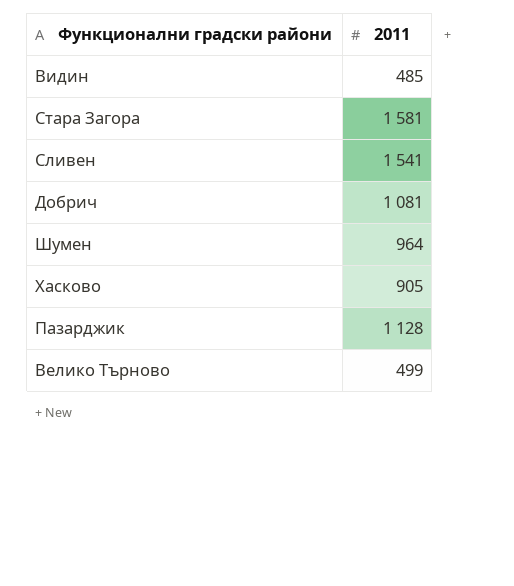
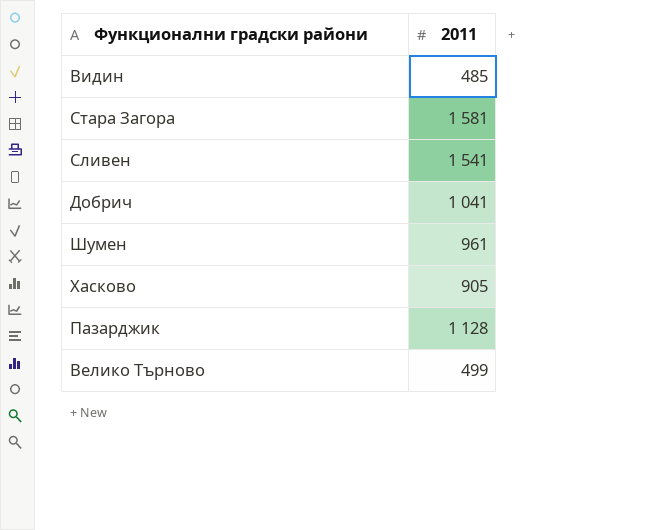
Добрич | 2011: 1 081 -> 1 041
Шумен | 2011: 964 -> 961

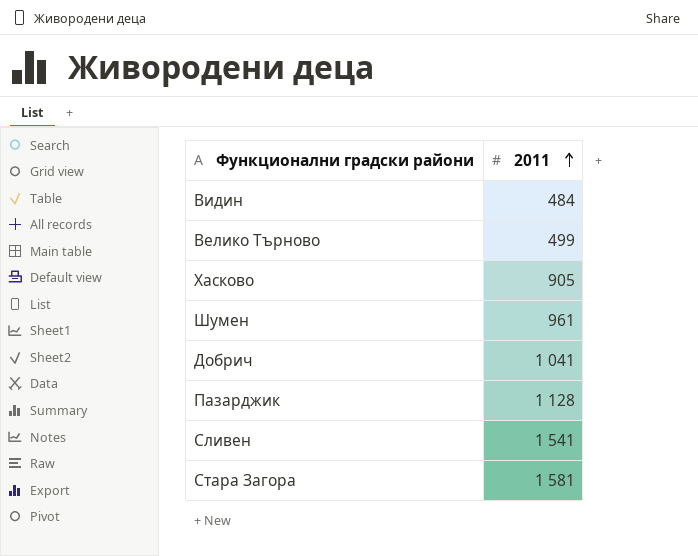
row order: none -> 2011 ascending
Видин | 2011: 485 -> 484

